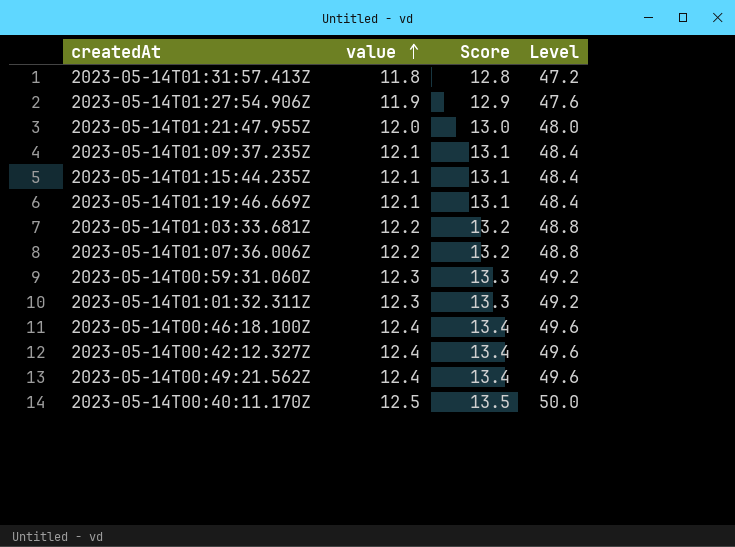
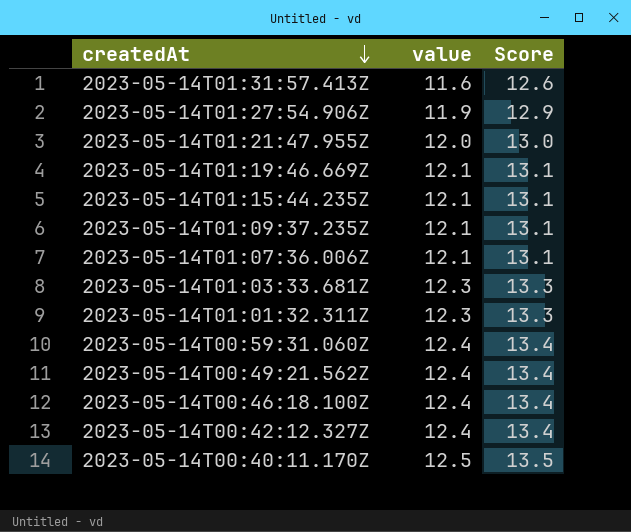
row order: value ascending -> createdAt descending
column Level | formula: [value] * 4 -> none
2023-05-14T01:31:57.413Z | value: 11.8 -> 11.6
2023-05-14T01:31:57.413Z | Score: 12.8 -> 12.6
2023-05-14T01:07:36.006Z | value: 12.2 -> 12.1
2023-05-14T01:07:36.006Z | Score: 13.2 -> 13.1
2023-05-14T01:03:33.681Z | value: 12.2 -> 12.3
2023-05-14T01:03:33.681Z | Score: 13.2 -> 13.3
2023-05-14T00:59:31.060Z | value: 12.3 -> 12.4
2023-05-14T00:59:31.060Z | Score: 13.3 -> 13.4

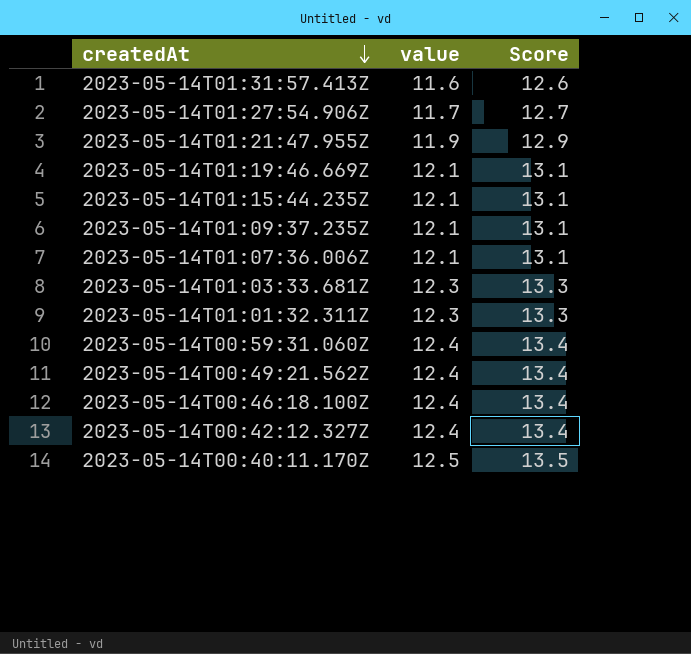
2023-05-14T01:27:54.906Z | value: 11.9 -> 11.7
2023-05-14T01:27:54.906Z | Score: 12.9 -> 12.7
2023-05-14T01:21:47.955Z | value: 12.0 -> 11.9
2023-05-14T01:21:47.955Z | Score: 13.0 -> 12.9

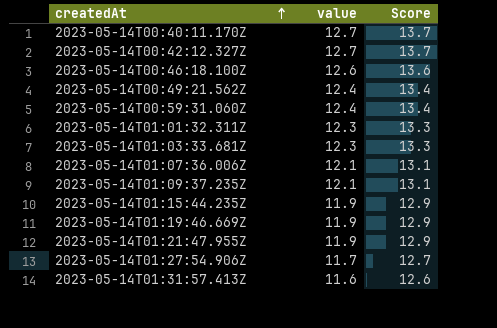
row order: createdAt descending -> createdAt ascending
2023-05-14T00:40:11.170Z | value: 12.5 -> 12.7
2023-05-14T00:40:11.170Z | Score: 13.5 -> 13.7
2023-05-14T00:42:12.327Z | value: 12.4 -> 12.7
2023-05-14T00:42:12.327Z | Score: 13.4 -> 13.7
2023-05-14T00:46:18.100Z | value: 12.4 -> 12.6
2023-05-14T00:46:18.100Z | Score: 13.4 -> 13.6
2023-05-14T01:15:44.235Z | value: 12.1 -> 11.9
2023-05-14T01:15:44.235Z | Score: 13.1 -> 12.9
2023-05-14T01:19:46.669Z | value: 12.1 -> 11.9
2023-05-14T01:19:46.669Z | Score: 13.1 -> 12.9

